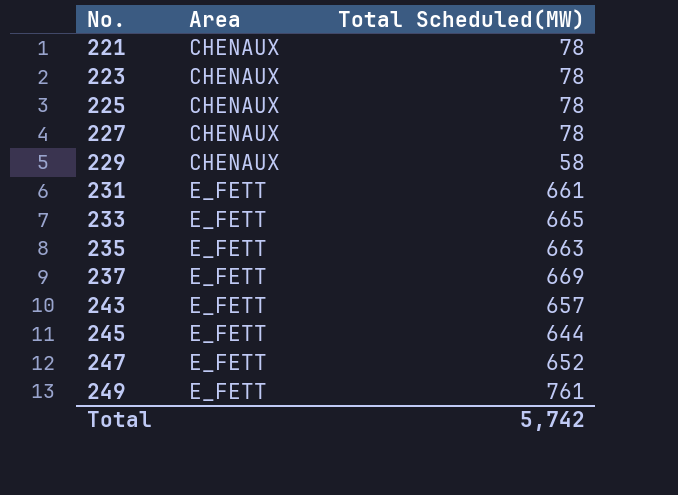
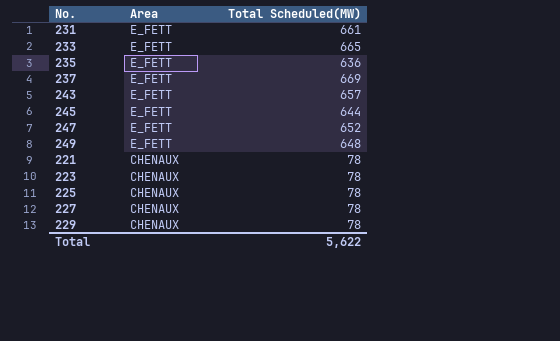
row order: No. ascending -> Area descending
235 | Total Scheduled(MW): 663 -> 636
249 | Total Scheduled(MW): 761 -> 648
229 | Total Scheduled(MW): 58 -> 78
Total | Total Scheduled(MW): 5,742 -> 5,622

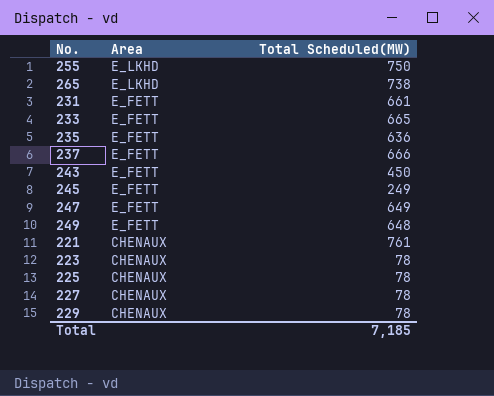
row 255: none -> E_LKHD | 750
row 265: none -> E_LKHD | 738
237 | Total Scheduled(MW): 669 -> 666
243 | Total Scheduled(MW): 657 -> 450
245 | Total Scheduled(MW): 644 -> 249
247 | Total Scheduled(MW): 652 -> 649
221 | Total Scheduled(MW): 78 -> 761
Total | Total Scheduled(MW): 5,622 -> 7,185

